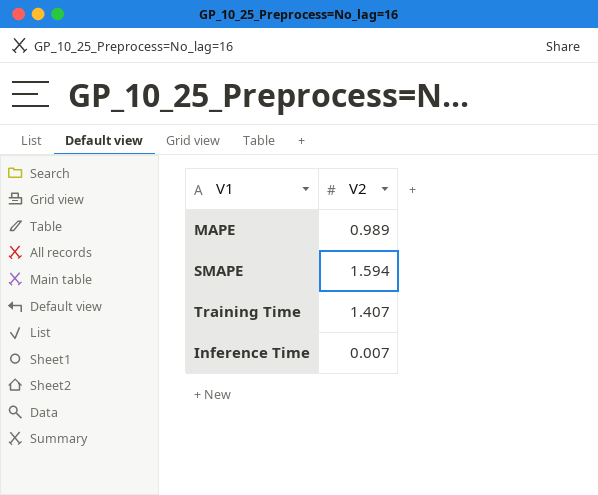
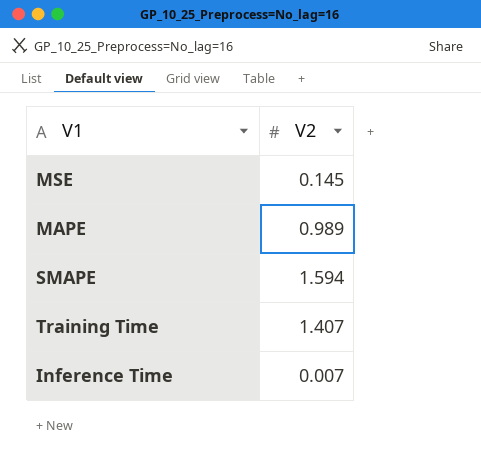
row MSE: none -> 0.145

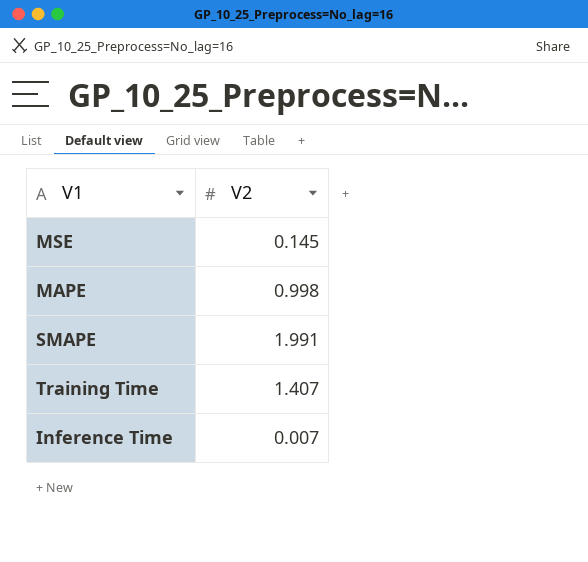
MAPE | V2: 0.989 -> 0.998
SMAPE | V2: 1.594 -> 1.991

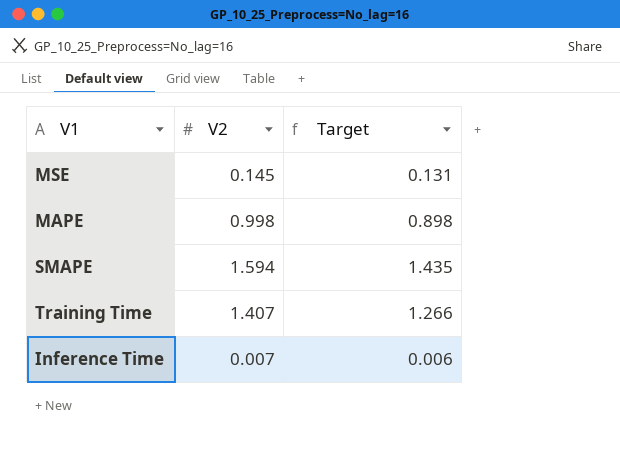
column Target | formula: none -> [V2] * 0.9
SMAPE | V2: 1.991 -> 1.594

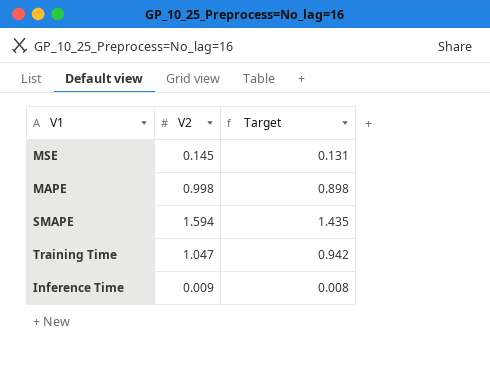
Training Time | V2: 1.407 -> 1.047
Training Time | Target: 1.266 -> 0.942
Inference Time | V2: 0.007 -> 0.009
Inference Time | Target: 0.006 -> 0.008

